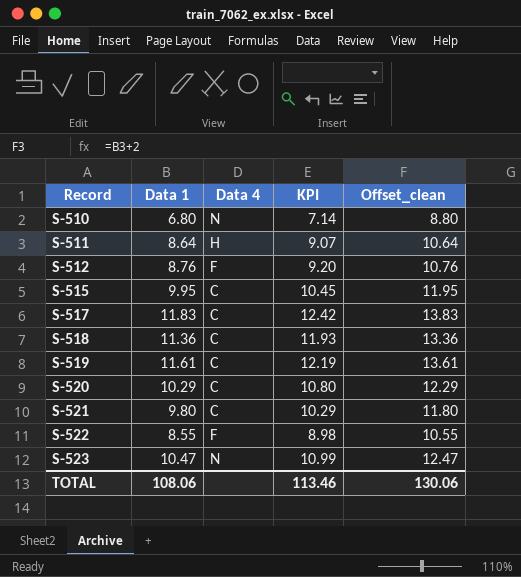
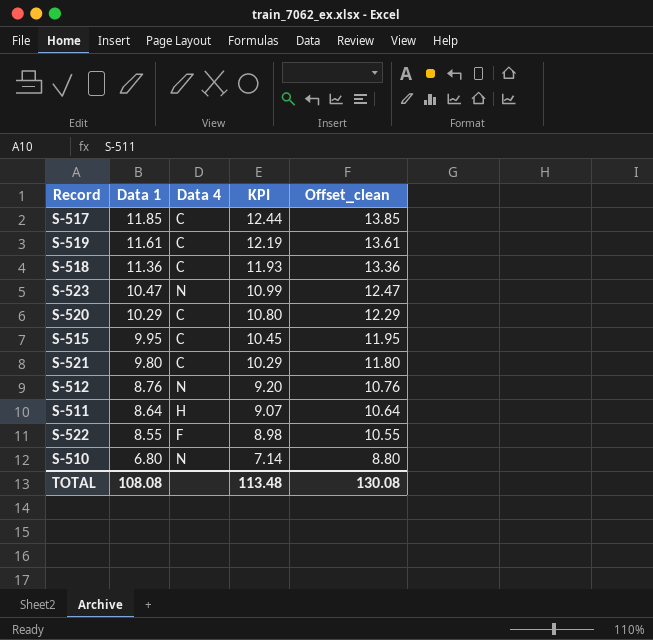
row order: Record ascending -> Data 1 descending
S-517 | Data 1: 11.83 -> 11.85
S-517 | KPI: 12.42 -> 12.44
S-517 | Offset_clean: 13.83 -> 13.85
S-512 | Data 4: F -> N
TOTAL | Data 1: 108.06 -> 108.08
TOTAL | KPI: 113.46 -> 113.48
TOTAL | Offset_clean: 130.06 -> 130.08

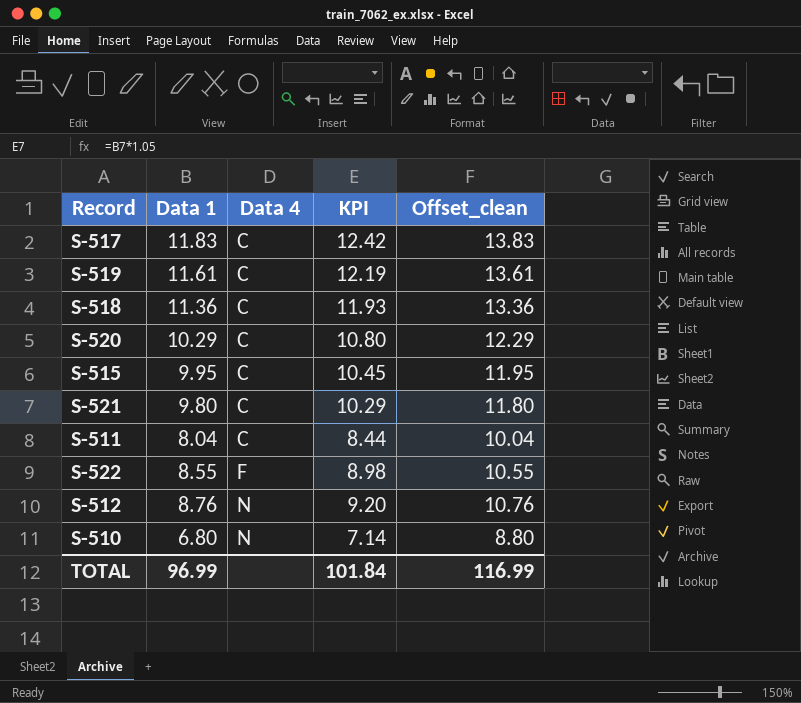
row order: Data 1 descending -> Data 4 ascending
row S-523: 10.47 | N | 10.99 | 12.47 -> none
S-517 | Data 1: 11.85 -> 11.83
S-517 | KPI: 12.44 -> 12.42
S-517 | Offset_clean: 13.85 -> 13.83
S-511 | Data 1: 8.64 -> 8.04
S-511 | Data 4: H -> C
S-511 | KPI: 9.07 -> 8.44
S-511 | Offset_clean: 10.64 -> 10.04
TOTAL | Data 1: 108.08 -> 96.99
TOTAL | KPI: 113.48 -> 101.84
TOTAL | Offset_clean: 130.08 -> 116.99

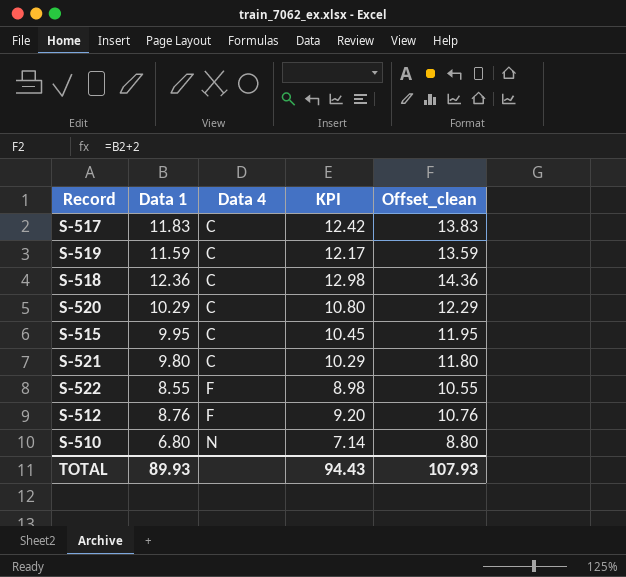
row S-511: 8.04 | C | 8.44 | 10.04 -> none
S-519 | Data 1: 11.61 -> 11.59
S-519 | KPI: 12.19 -> 12.17
S-519 | Offset_clean: 13.61 -> 13.59
S-518 | Data 1: 11.36 -> 12.36
S-518 | KPI: 11.93 -> 12.98
S-518 | Offset_clean: 13.36 -> 14.36
S-512 | Data 4: N -> F
TOTAL | Data 1: 96.99 -> 89.93
TOTAL | KPI: 101.84 -> 94.43
TOTAL | Offset_clean: 116.99 -> 107.93

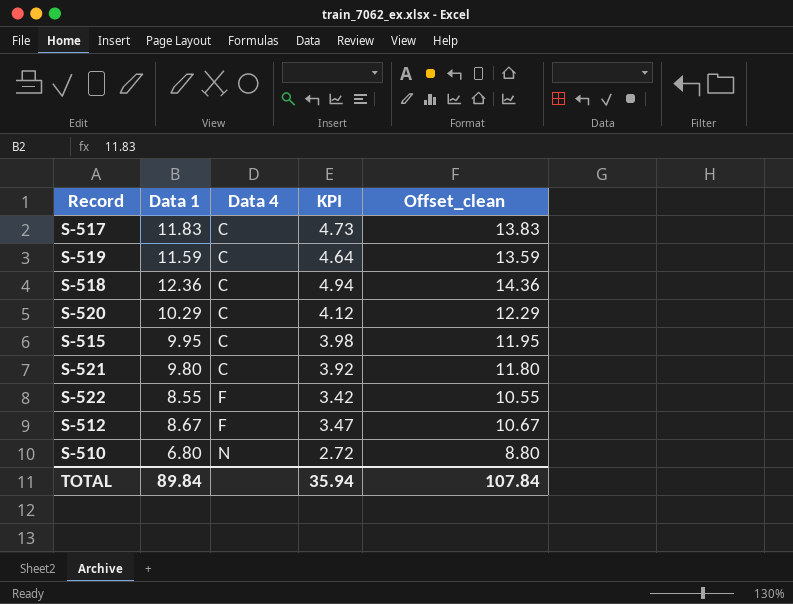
column KPI | formula: [Data 1] * 1.05 -> [Data 1] * 0.4
S-512 | Data 1: 8.76 -> 8.67
S-512 | Offset_clean: 10.76 -> 10.67
TOTAL | Data 1: 89.93 -> 89.84
TOTAL | KPI: 94.43 -> 35.94
TOTAL | Offset_clean: 107.93 -> 107.84

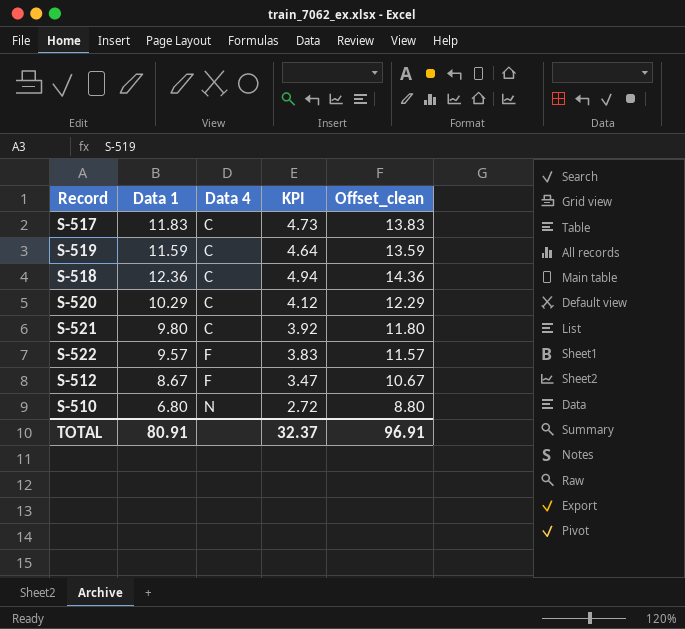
row S-515: 9.95 | C | 3.98 | 11.95 -> none
S-522 | Data 1: 8.55 -> 9.57
S-522 | KPI: 3.42 -> 3.83
S-522 | Offset_clean: 10.55 -> 11.57
TOTAL | Data 1: 89.84 -> 80.91
TOTAL | KPI: 35.94 -> 32.37
TOTAL | Offset_clean: 107.84 -> 96.91

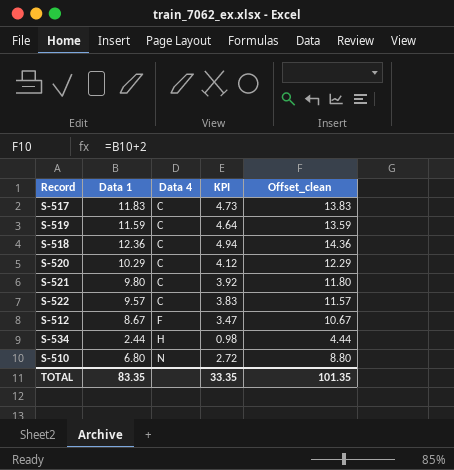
S-522 | Data 4: F -> C
row S-534: none -> 2.44 | H | 0.98 | 4.44
TOTAL | Data 1: 80.91 -> 83.35
TOTAL | KPI: 32.37 -> 33.35
TOTAL | Offset_clean: 96.91 -> 101.35

